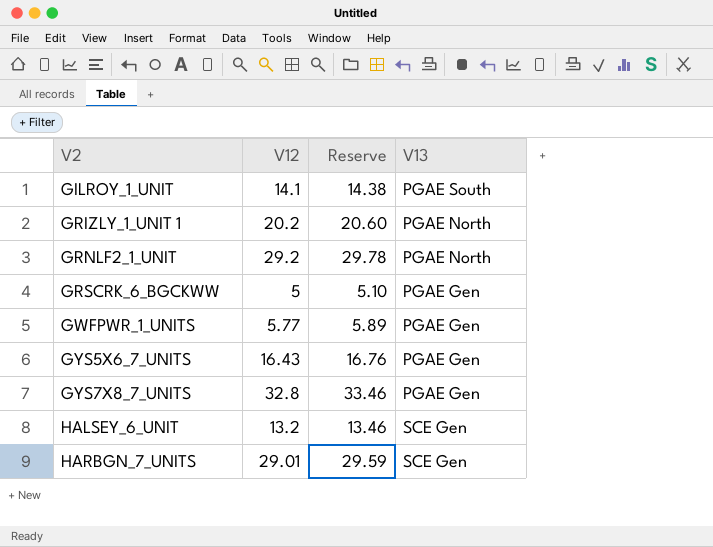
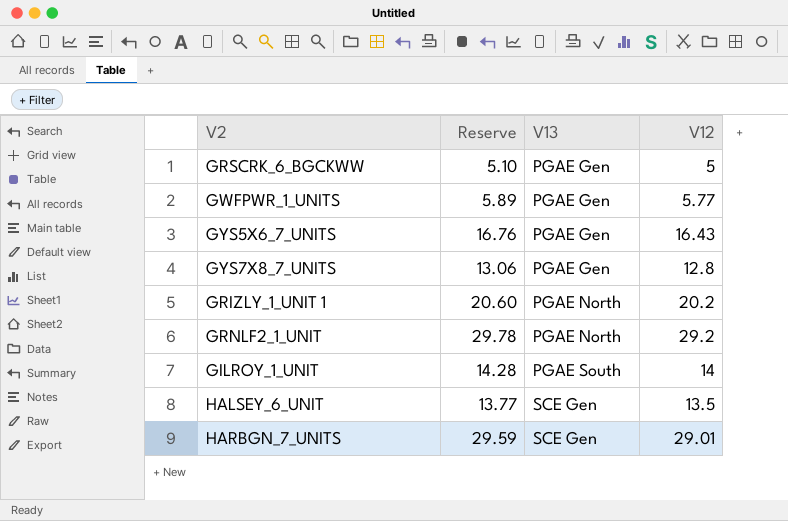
row order: V2 ascending -> V13 ascending
column V12 | position: 2 -> 4
GYS7X8_7_UNITS | Reserve: 33.46 -> 13.06
GYS7X8_7_UNITS | V12: 32.8 -> 12.8
GILROY_1_UNIT | Reserve: 14.38 -> 14.28
GILROY_1_UNIT | V12: 14.1 -> 14
HALSEY_6_UNIT | Reserve: 13.46 -> 13.77
HALSEY_6_UNIT | V12: 13.2 -> 13.5

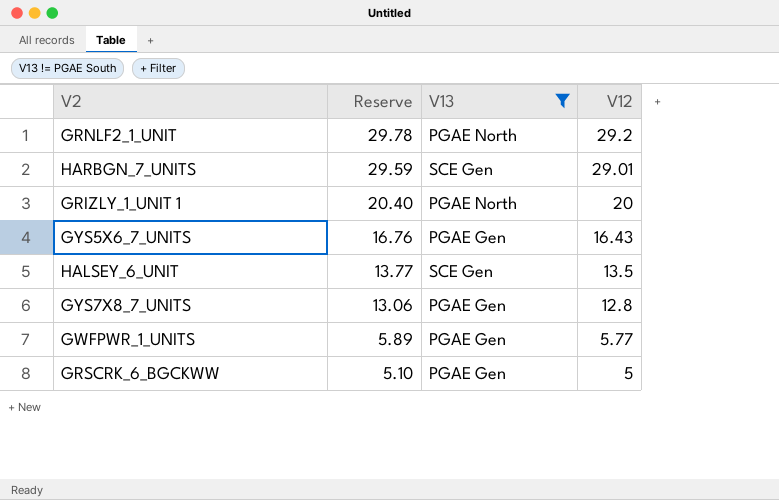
filter: none -> V13 != PGAE South
row order: V13 ascending -> Reserve descending
GRIZLY_1_UNIT 1 | Reserve: 20.60 -> 20.40
GRIZLY_1_UNIT 1 | V12: 20.2 -> 20

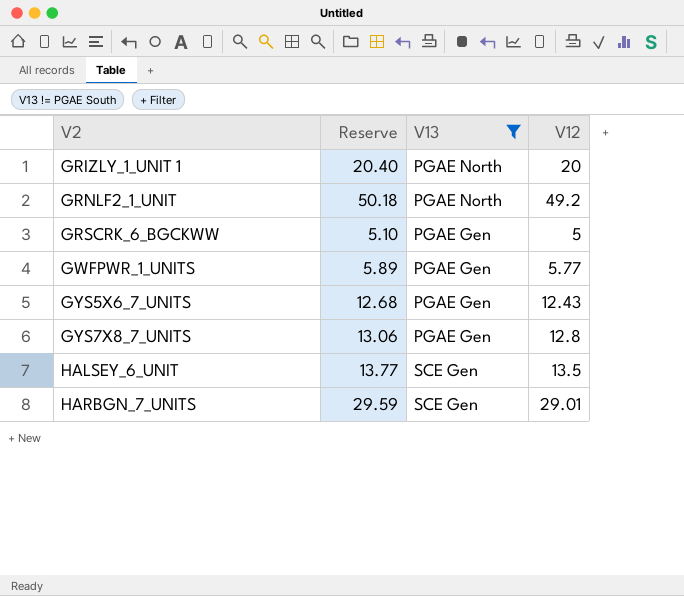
row order: Reserve descending -> V2 ascending
GRNLF2_1_UNIT | Reserve: 29.78 -> 50.18
GRNLF2_1_UNIT | V12: 29.2 -> 49.2
GYS5X6_7_UNITS | Reserve: 16.76 -> 12.68
GYS5X6_7_UNITS | V12: 16.43 -> 12.43

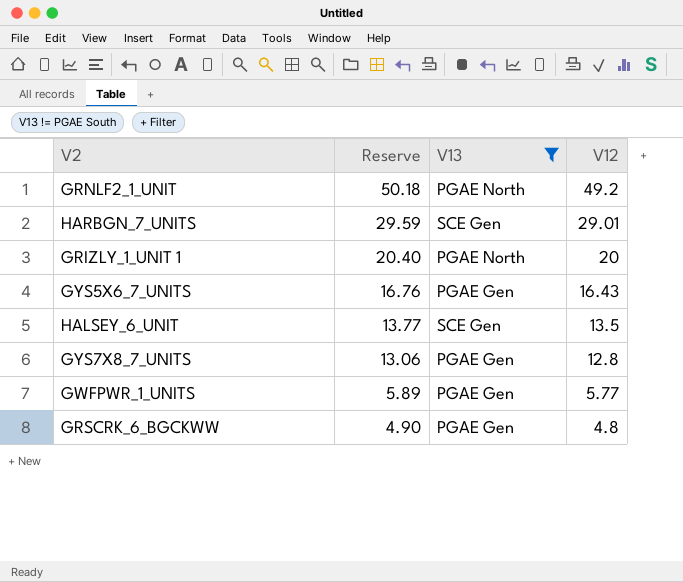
row order: V2 ascending -> Reserve descending
GYS5X6_7_UNITS | Reserve: 12.68 -> 16.76
GYS5X6_7_UNITS | V12: 12.43 -> 16.43
GRSCRK_6_BGCKWW | Reserve: 5.10 -> 4.90
GRSCRK_6_BGCKWW | V12: 5 -> 4.8

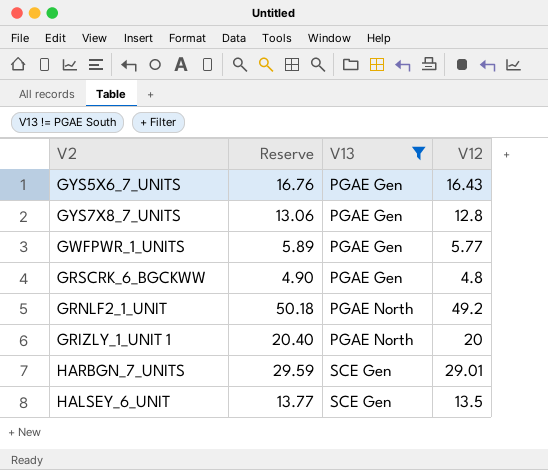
row order: Reserve descending -> V13 ascending

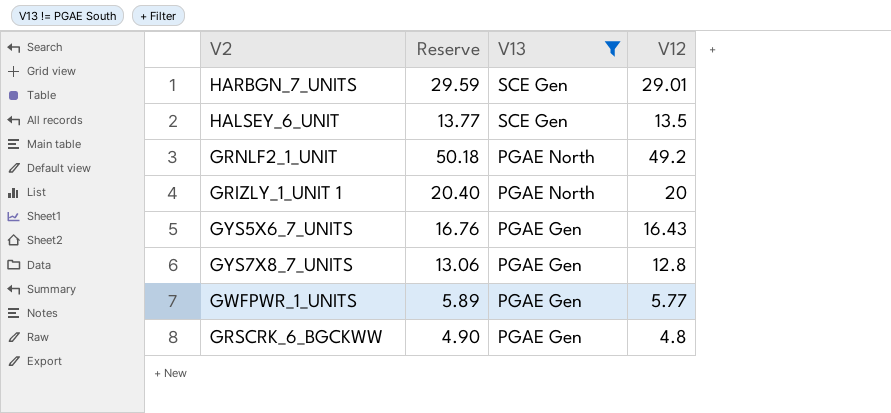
row order: V13 ascending -> V13 descending

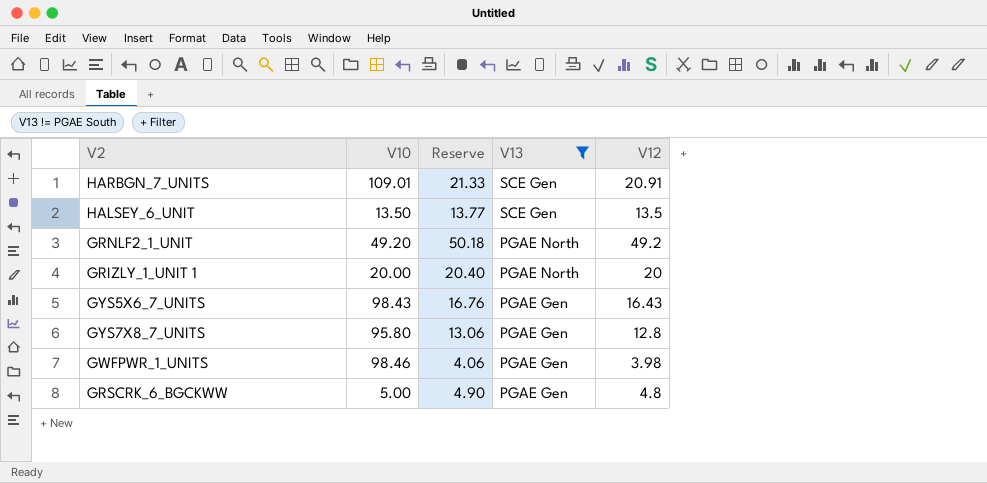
column V10 | position: none -> 2
HARBGN_7_UNITS | Reserve: 29.59 -> 21.33
HARBGN_7_UNITS | V12: 29.01 -> 20.91
GWFPWR_1_UNITS | Reserve: 5.89 -> 4.06
GWFPWR_1_UNITS | V12: 5.77 -> 3.98

